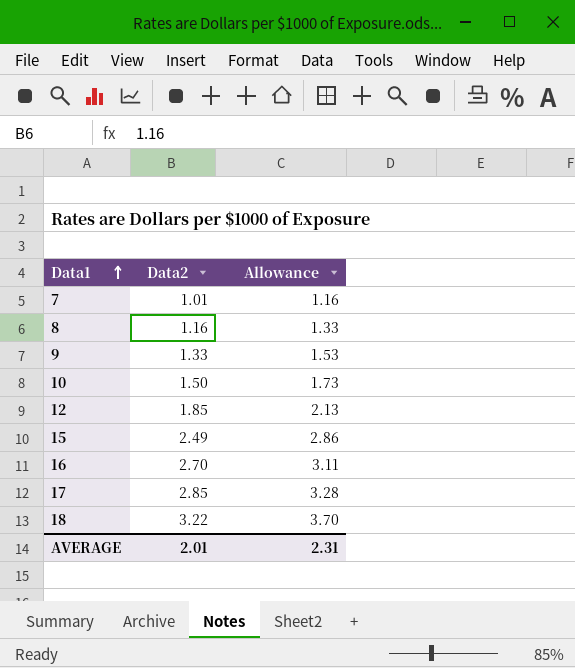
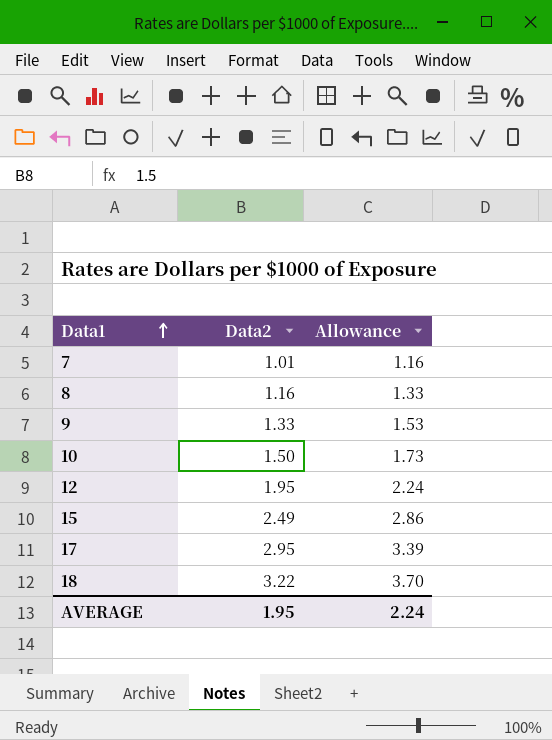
row 16: 2.70 | 3.11 -> none
12 | Data2: 1.85 -> 1.95
12 | Allowance: 2.13 -> 2.24
17 | Data2: 2.85 -> 2.95
17 | Allowance: 3.28 -> 3.39
AVERAGE | Data2: 2.01 -> 1.95
AVERAGE | Allowance: 2.31 -> 2.24

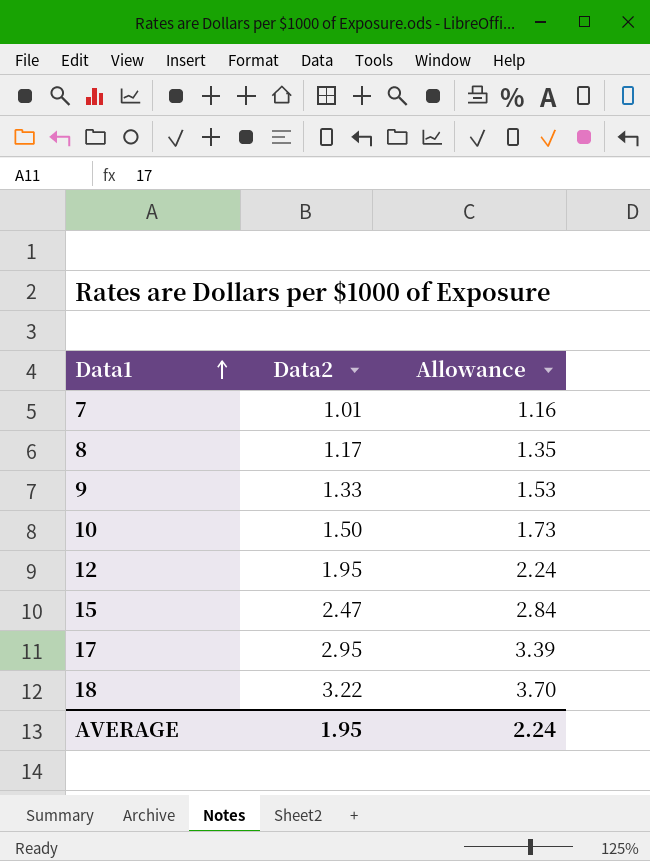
8 | Data2: 1.16 -> 1.17
8 | Allowance: 1.33 -> 1.35
15 | Data2: 2.49 -> 2.47
15 | Allowance: 2.86 -> 2.84

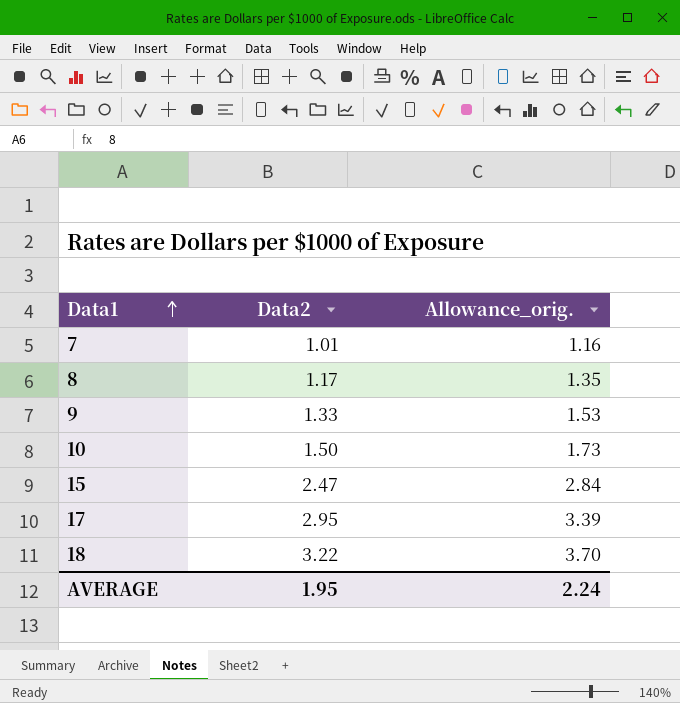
column name: Allowance -> Allowance_orig.
row 12: 1.95 | 2.24 -> none

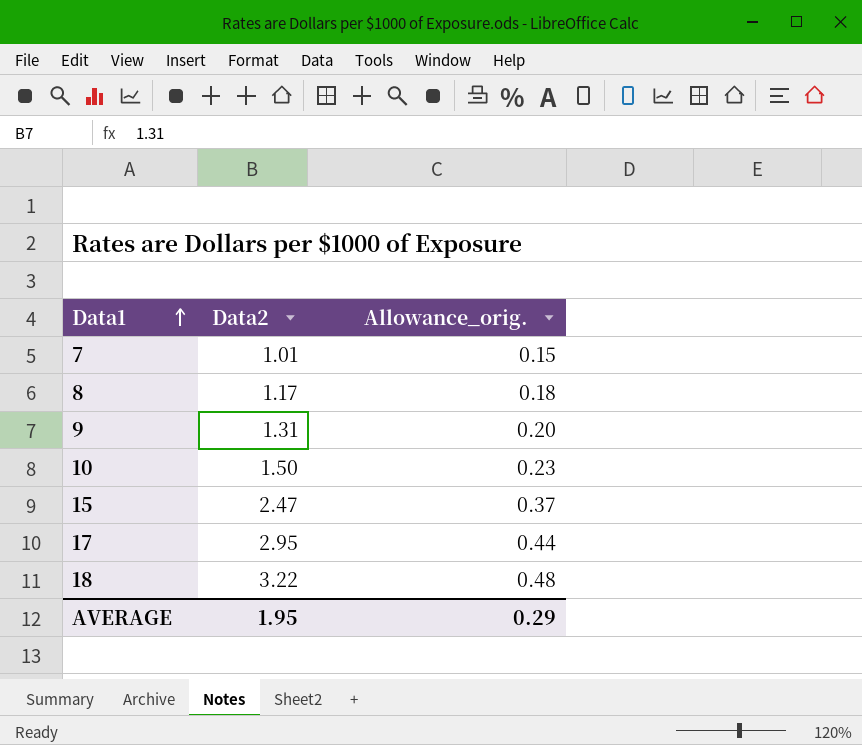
column Allowance_orig. | formula: [Data2] * 1.15 -> [Data2] * 0.15
9 | Data2: 1.33 -> 1.31
AVERAGE | Allowance_orig.: 2.24 -> 0.29

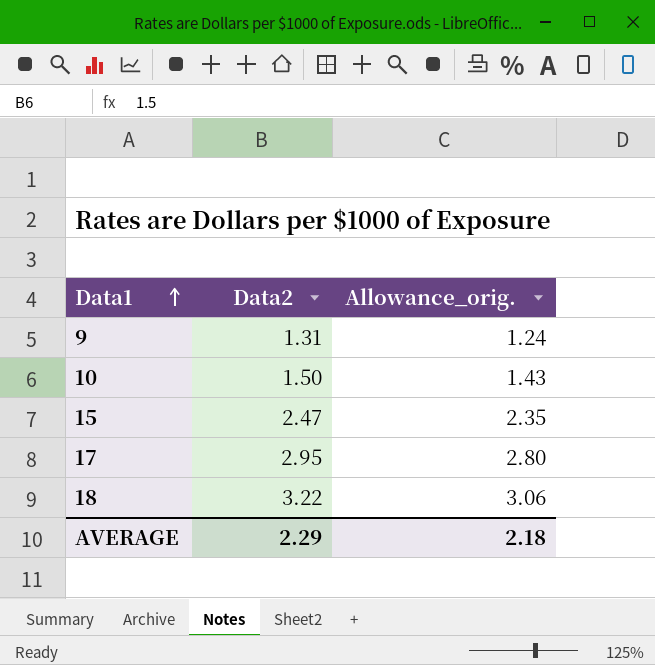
column Allowance_orig. | formula: [Data2] * 0.15 -> [Data2] * 0.95
row 7: 1.01 | 0.15 -> none
row 8: 1.17 | 0.18 -> none
AVERAGE | Data2: 1.95 -> 2.29
AVERAGE | Allowance_orig.: 0.29 -> 2.18

